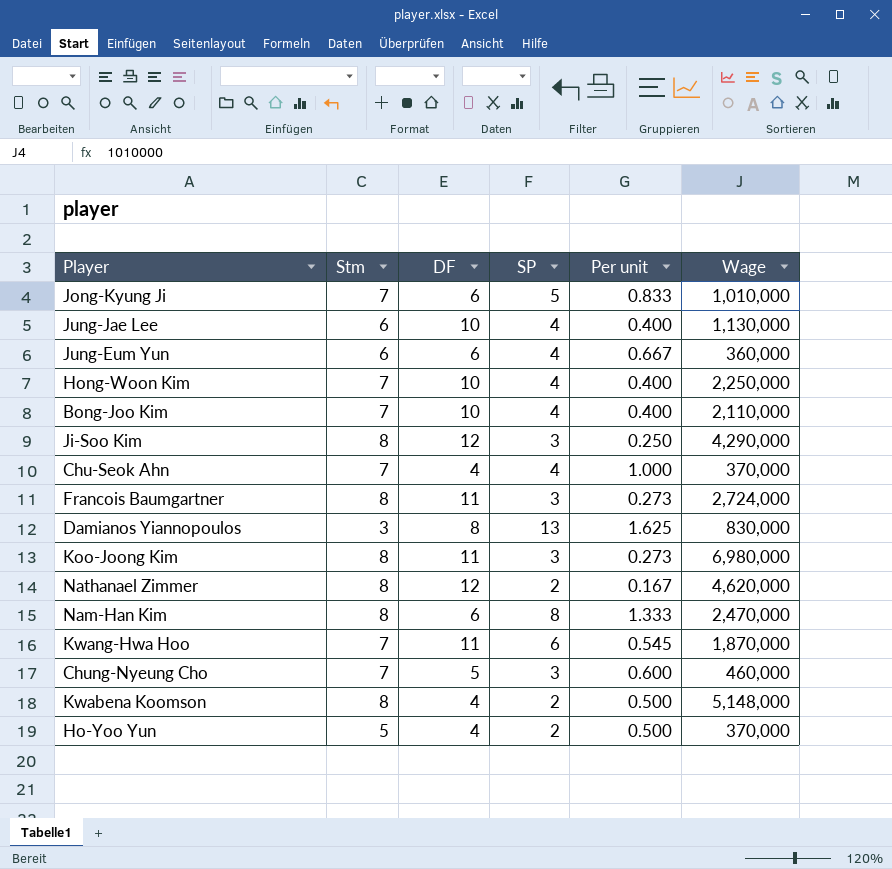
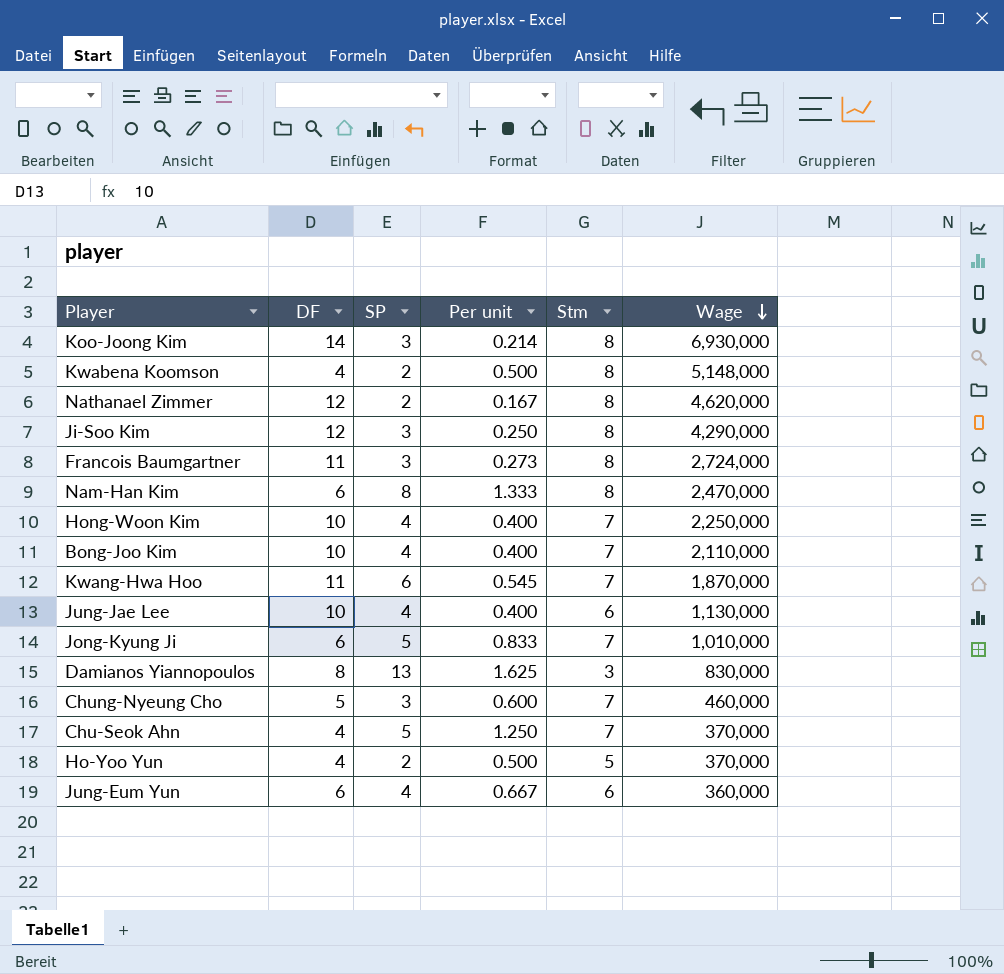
row order: none -> Wage descending
column Stm | position: 2 -> 5
Koo-Joong Kim | DF: 11 -> 14
Koo-Joong Kim | Per unit: 0.273 -> 0.214
Koo-Joong Kim | Wage: 6,980,000 -> 6,930,000
Chu-Seok Ahn | SP: 4 -> 5
Chu-Seok Ahn | Per unit: 1.000 -> 1.250

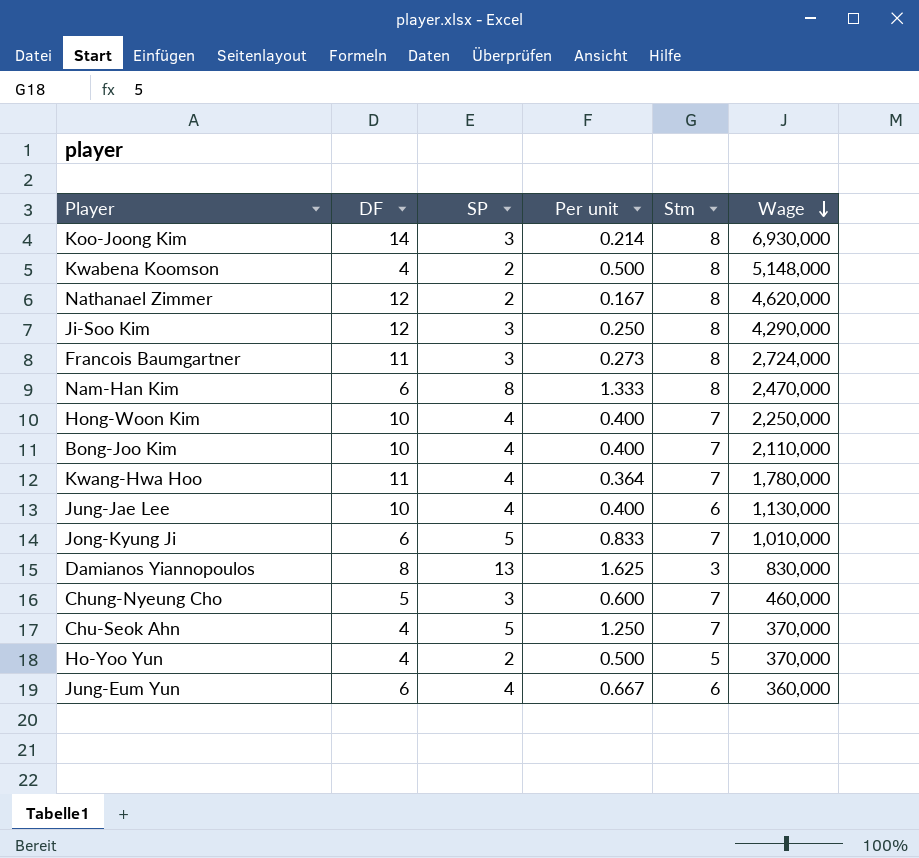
Kwang-Hwa Hoo | SP: 6 -> 4
Kwang-Hwa Hoo | Per unit: 0.545 -> 0.364
Kwang-Hwa Hoo | Wage: 1,870,000 -> 1,780,000

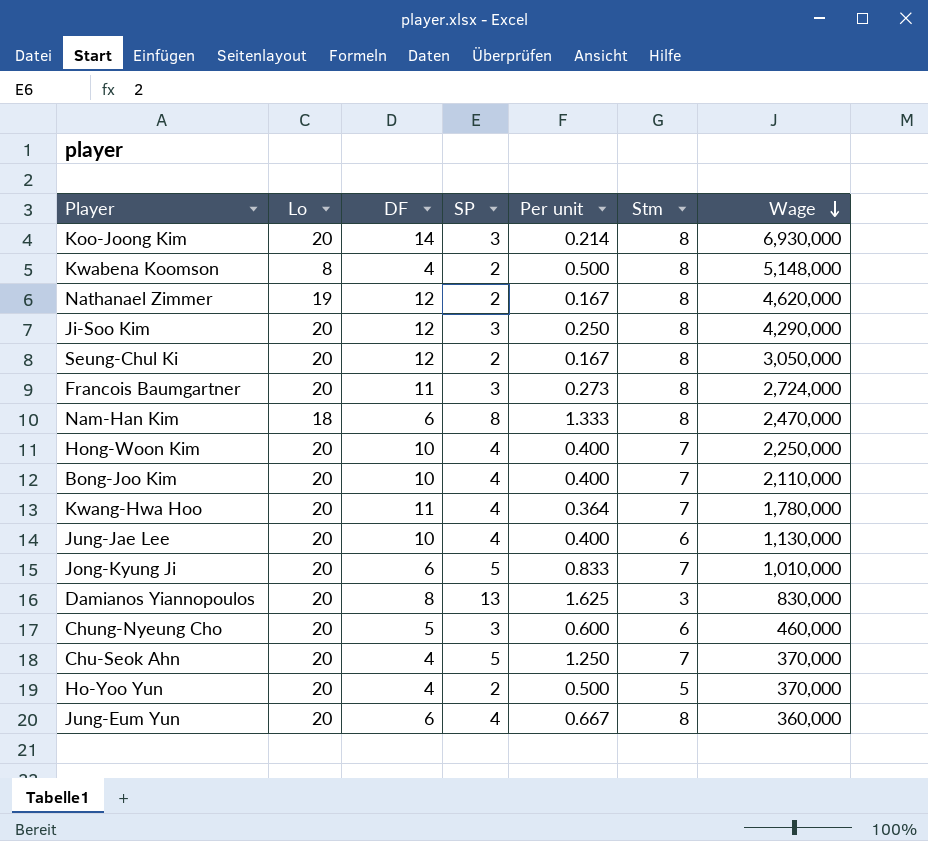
column Lo | position: none -> 2
row Seung-Chul Ki: none -> 20 | 12 | 2 | 0.167 | 8 | 3,050,000
Chung-Nyeung Cho | Stm: 7 -> 6
Jung-Eum Yun | Stm: 6 -> 8

